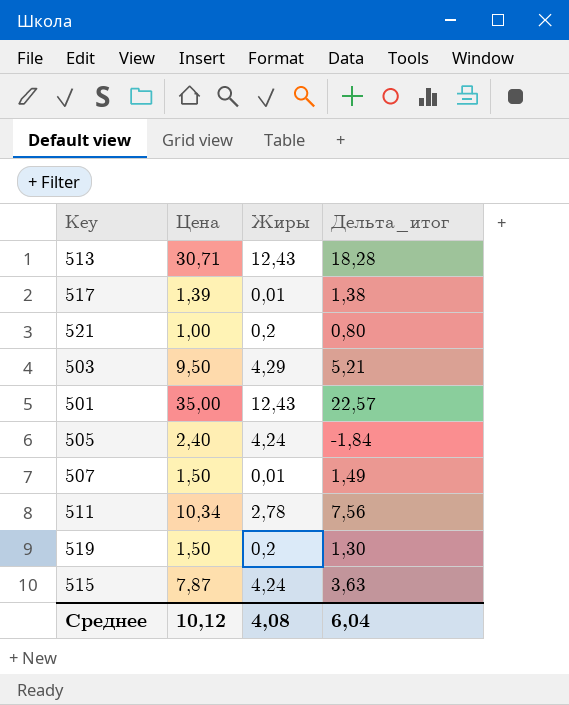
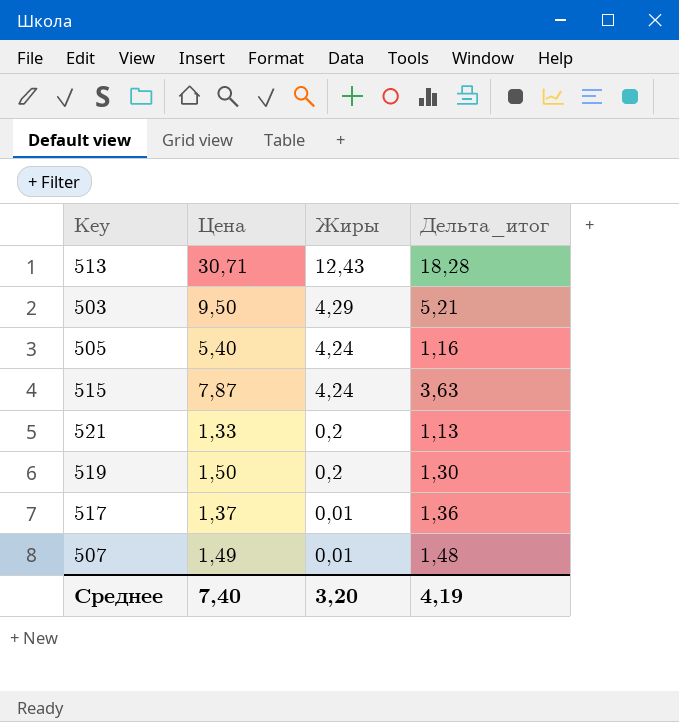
row order: none -> Жиры descending
row 501: 35,00 | 12,43 | 22,57 -> none
row 511: 10,34 | 2,78 | 7,56 -> none
505 | Цена: 2,40 -> 5,40
505 | Дельта_итог: -1,84 -> 1,16
521 | Цена: 1,00 -> 1,33
521 | Дельта_итог: 0,80 -> 1,13
517 | Цена: 1,39 -> 1,37
517 | Дельта_итог: 1,38 -> 1,36
507 | Цена: 1,50 -> 1,49
507 | Дельта_итог: 1,49 -> 1,48
Среднее | Цена: 10,12 -> 7,40
Среднее | Жиры: 4,08 -> 3,20
Среднее | Дельта_итог: 6,04 -> 4,19

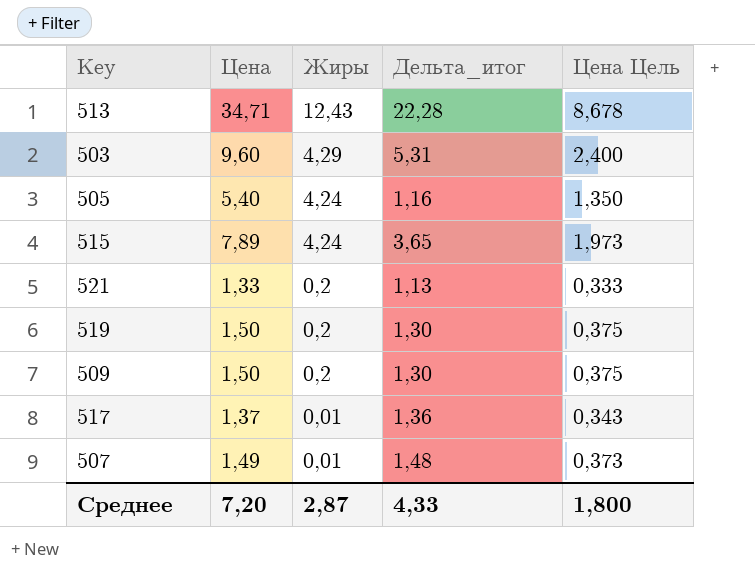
column Цена Цель | formula: none -> [Цена] * 0,25
513 | Цена: 30,71 -> 34,71
513 | Дельта_итог: 18,28 -> 22,28
503 | Цена: 9,50 -> 9,60
503 | Дельта_итог: 5,21 -> 5,31
515 | Цена: 7,87 -> 7,89
515 | Дельта_итог: 3,63 -> 3,65
row 509: none -> 1,50 | 0,2 | 1,30 | 0,375
Среднее | Цена: 7,40 -> 7,20
Среднее | Жиры: 3,20 -> 2,87
Среднее | Дельта_итог: 4,19 -> 4,33

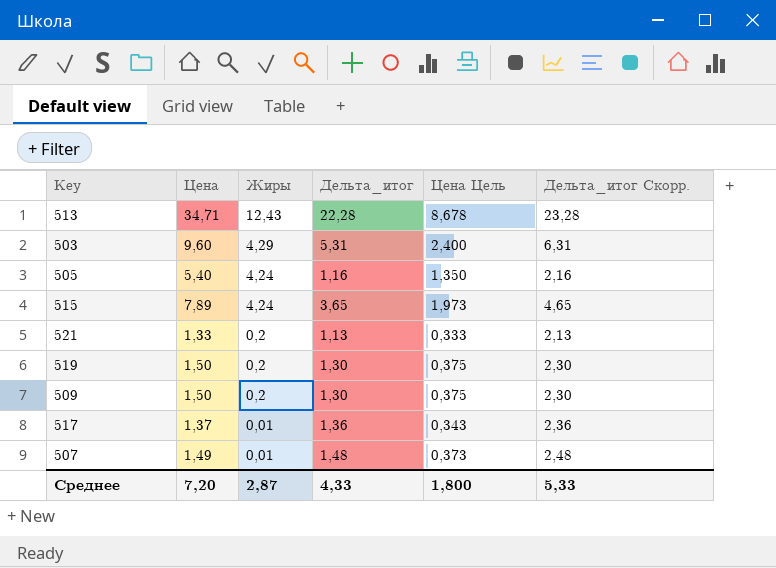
column Дельта_итог Скорр. | formula: none -> [Дельта_итог] + 1

